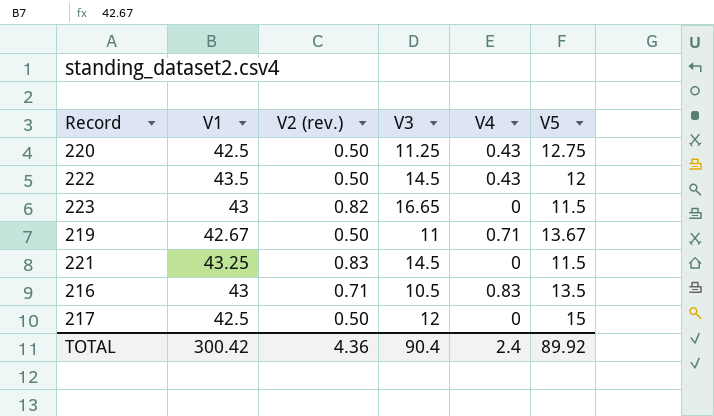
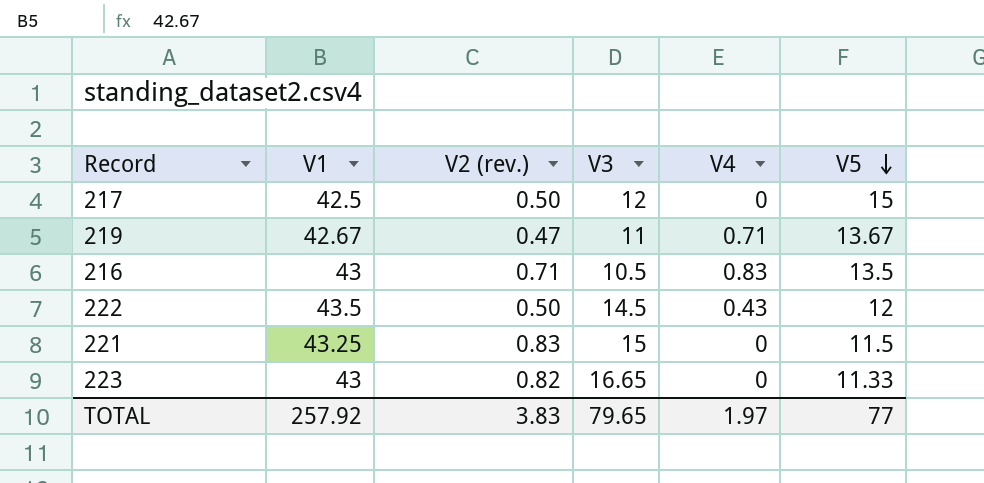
row order: none -> V5 descending
row 220: 42.5 | 0.50 | 11.25 | 0.43 | 12.75 -> none
219 | V2 (rev.): 0.50 -> 0.47
221 | V3: 14.5 -> 15
223 | V5: 11.5 -> 11.33
TOTAL | V1: 300.42 -> 257.92
TOTAL | V2 (rev.): 4.36 -> 3.83
TOTAL | V3: 90.4 -> 79.65
TOTAL | V4: 2.4 -> 1.97
TOTAL | V5: 89.92 -> 77

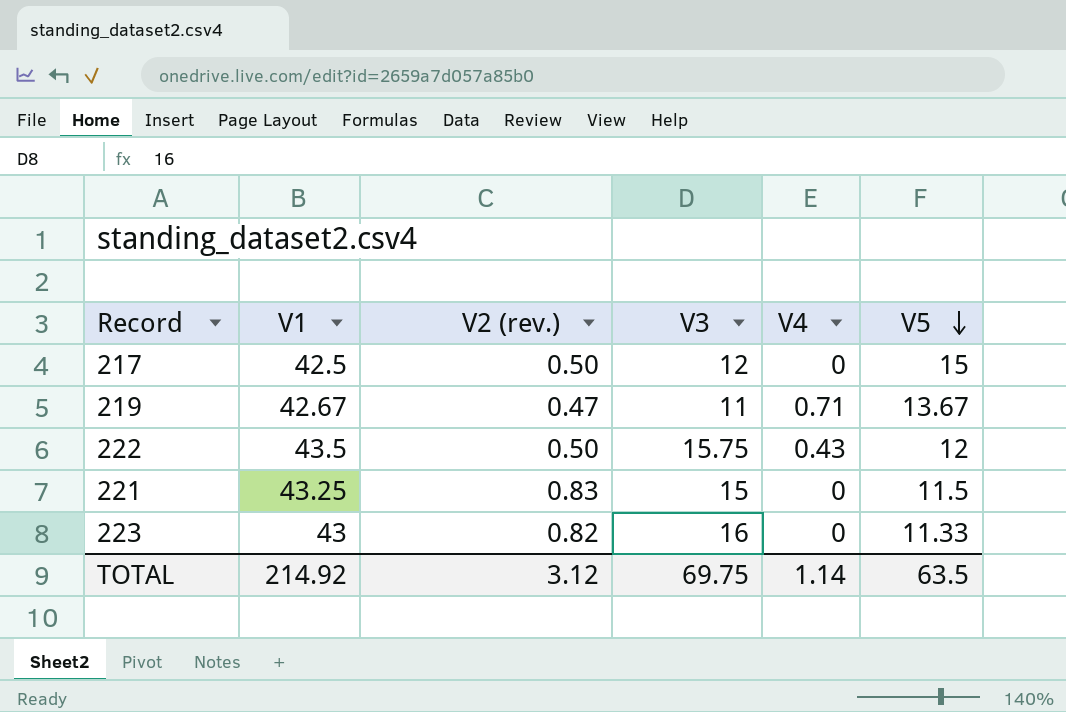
row 216: 43 | 0.71 | 10.5 | 0.83 | 13.5 -> none
222 | V3: 14.5 -> 15.75
223 | V3: 16.65 -> 16
TOTAL | V1: 257.92 -> 214.92
TOTAL | V2 (rev.): 3.83 -> 3.12
TOTAL | V3: 79.65 -> 69.75
TOTAL | V4: 1.97 -> 1.14
TOTAL | V5: 77 -> 63.5

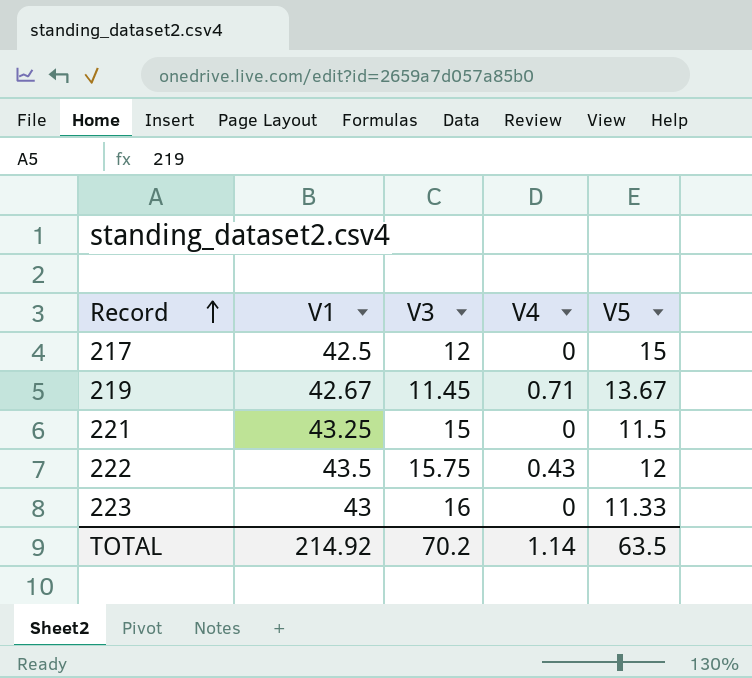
row order: V5 descending -> Record ascending
column V2 (rev.) | position: 3 -> none
219 | V3: 11 -> 11.45
TOTAL | V3: 69.75 -> 70.2

